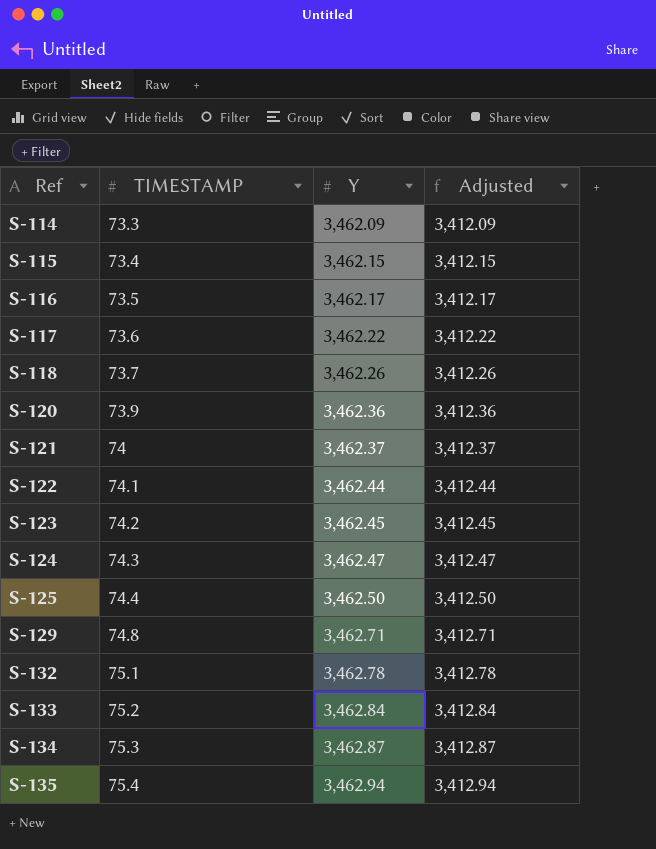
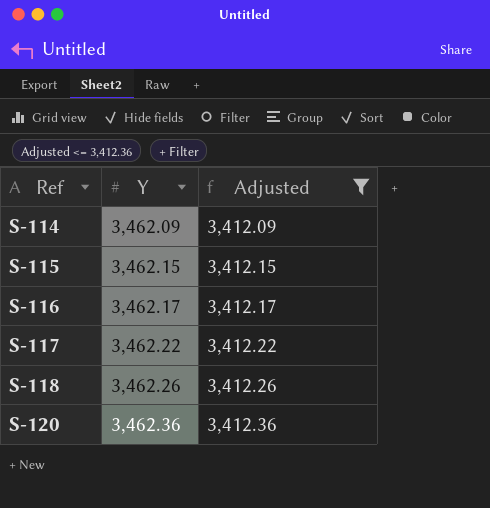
filter: none -> Adjusted <= 3,412.36
column TIMESTAMP | position: 2 -> none

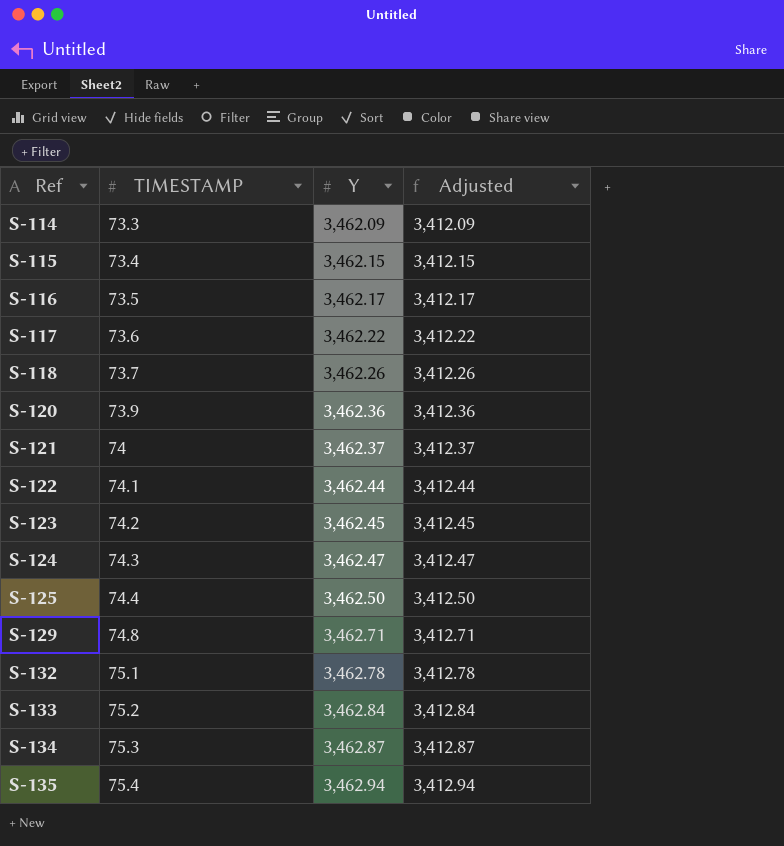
filter: Adjusted <= 3,412.36 -> none
column TIMESTAMP | position: none -> 2

